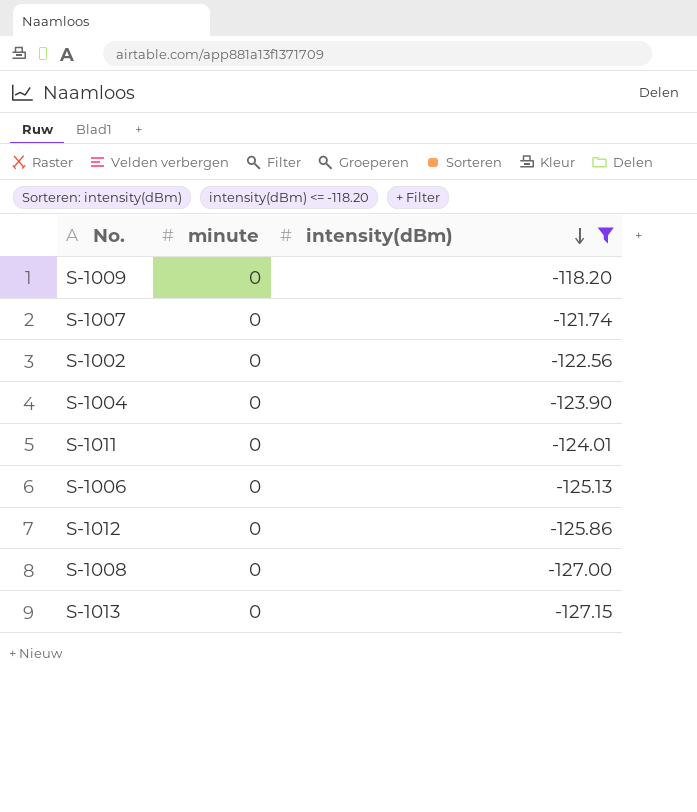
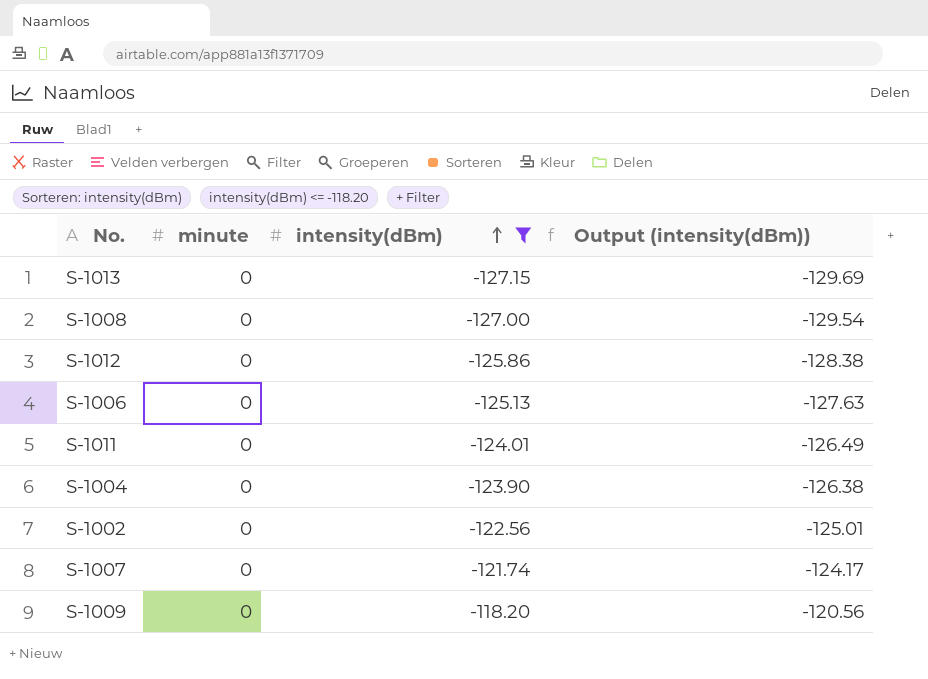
row order: intensity(dBm) descending -> intensity(dBm) ascending
column Output (intensity(dBm)) | formula: none -> [intensity(dBm)] * 1.02

